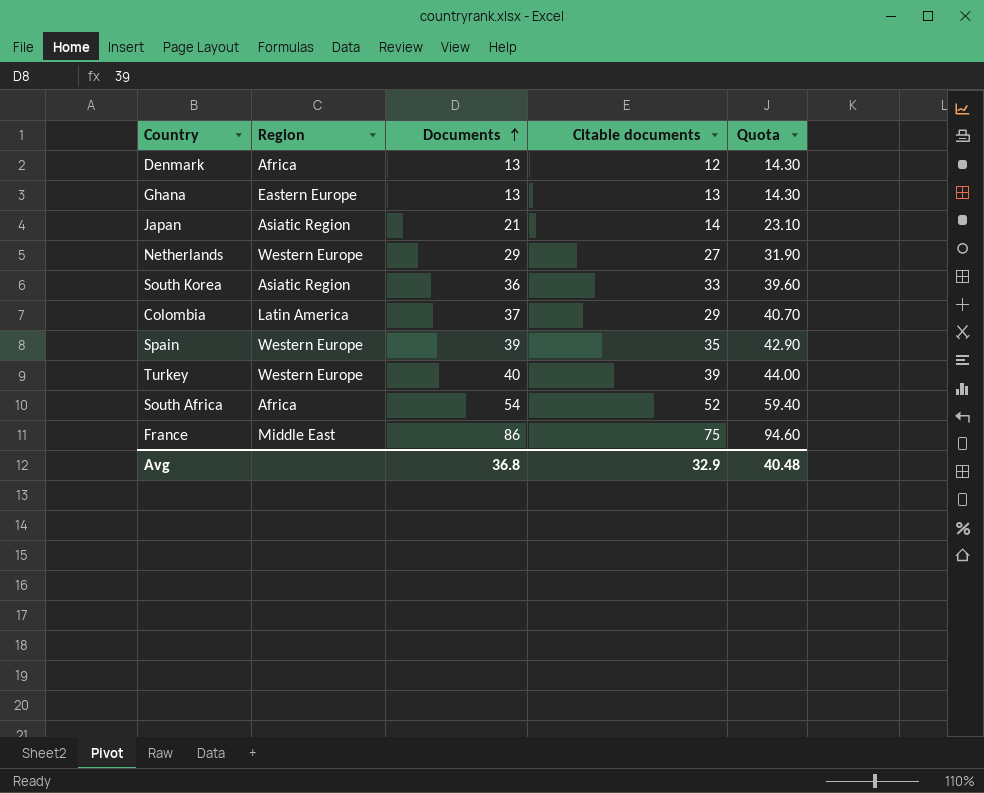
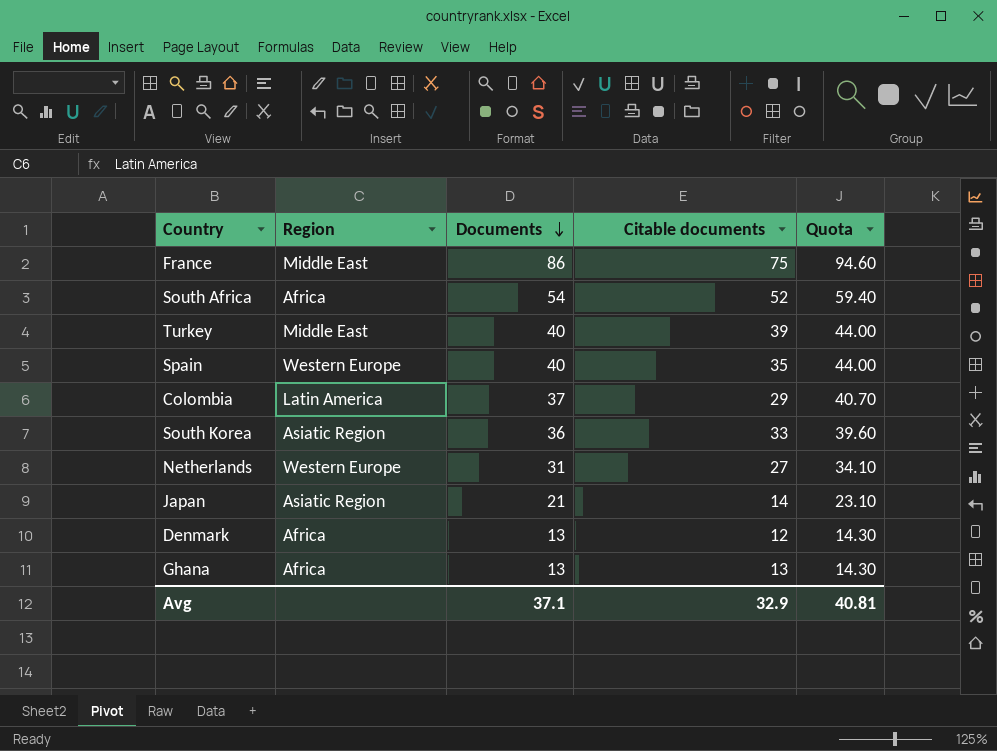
row order: Documents ascending -> Documents descending
Turkey | Region: Western Europe -> Middle East
Spain | Documents: 39 -> 40
Spain | Quota: 42.90 -> 44.00
Netherlands | Documents: 29 -> 31
Netherlands | Quota: 31.90 -> 34.10
Ghana | Region: Eastern Europe -> Africa
Avg | Documents: 36.8 -> 37.1
Avg | Quota: 40.48 -> 40.81

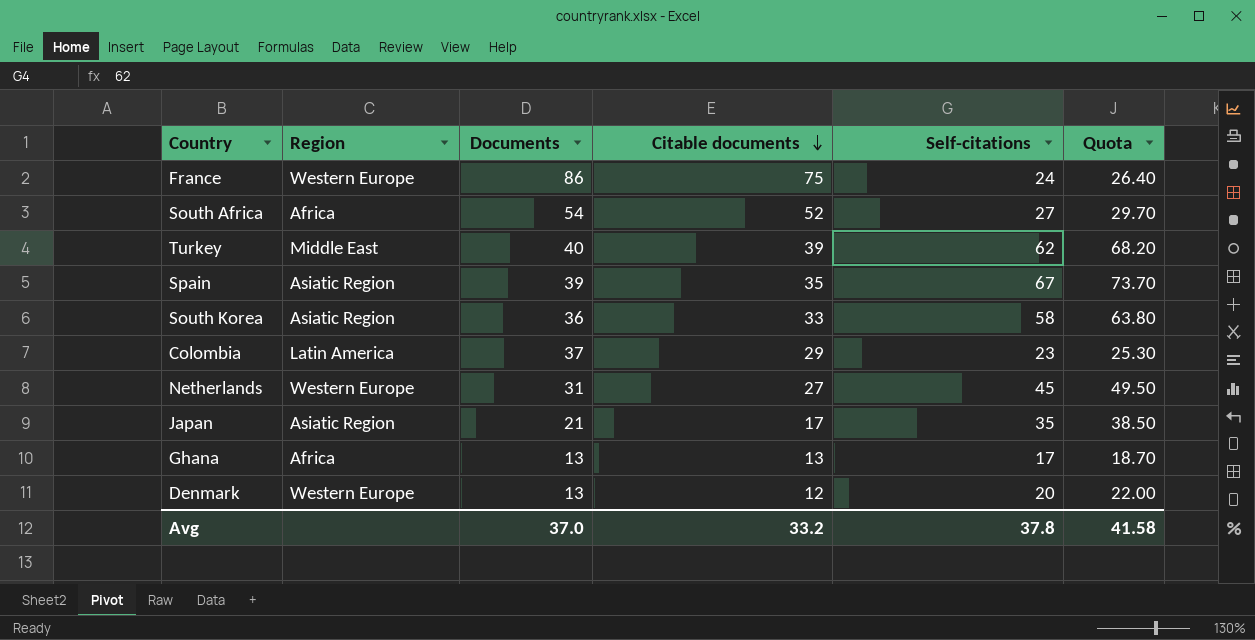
row order: Documents descending -> Citable documents descending
column Self-citations | position: none -> 5
column Quota | formula: [Documents] * 1.1 -> [Self-citations] * 1.1
France | Region: Middle East -> Western Europe
Spain | Region: Western Europe -> Asiatic Region
Spain | Documents: 40 -> 39
Japan | Citable documents: 14 -> 17
Denmark | Region: Africa -> Western Europe
Avg | Documents: 37.1 -> 37.0
Avg | Citable documents: 32.9 -> 33.2
Avg | Quota: 40.81 -> 41.58

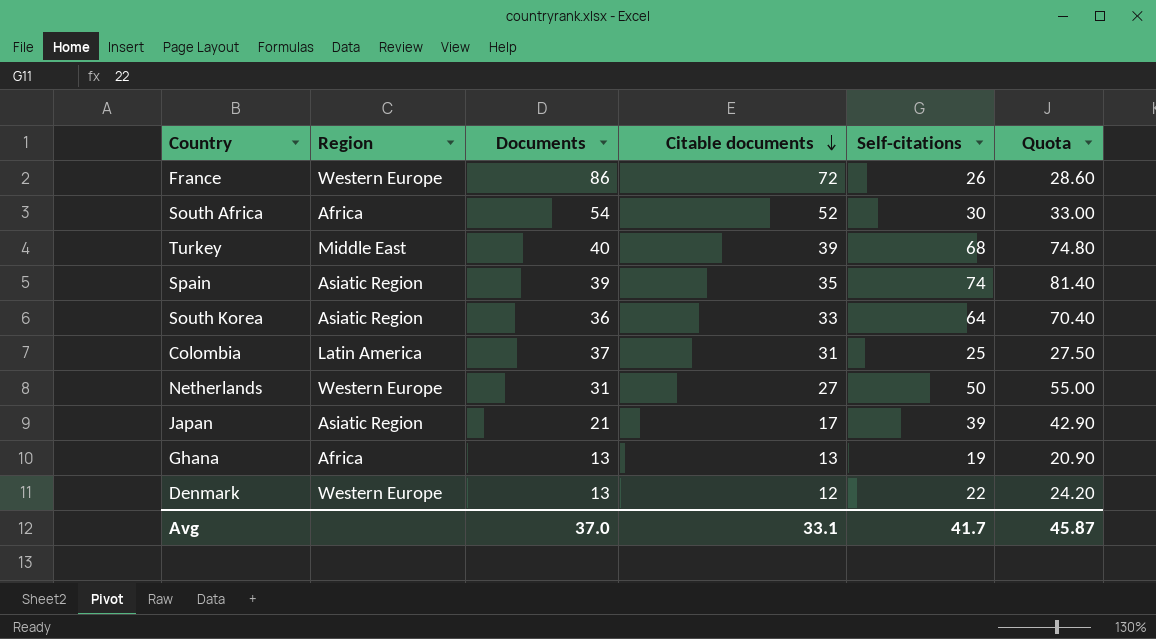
France | Citable documents: 75 -> 72
France | Self-citations: 24 -> 26
France | Quota: 26.40 -> 28.60
South Africa | Self-citations: 27 -> 30
South Africa | Quota: 29.70 -> 33.00
Turkey | Self-citations: 62 -> 68
Turkey | Quota: 68.20 -> 74.80
Spain | Self-citations: 67 -> 74
Spain | Quota: 73.70 -> 81.40
South Korea | Self-citations: 58 -> 64
South Korea | Quota: 63.80 -> 70.40
Colombia | Citable documents: 29 -> 31
Colombia | Self-citations: 23 -> 25
Colombia | Quota: 25.30 -> 27.50
Netherlands | Self-citations: 45 -> 50
Netherlands | Quota: 49.50 -> 55.00
Japan | Self-citations: 35 -> 39
Japan | Quota: 38.50 -> 42.90
Ghana | Self-citations: 17 -> 19
Ghana | Quota: 18.70 -> 20.90
Denmark | Self-citations: 20 -> 22
Denmark | Quota: 22.00 -> 24.20
Avg | Citable documents: 33.2 -> 33.1
Avg | Self-citations: 37.8 -> 41.7
Avg | Quota: 41.58 -> 45.87

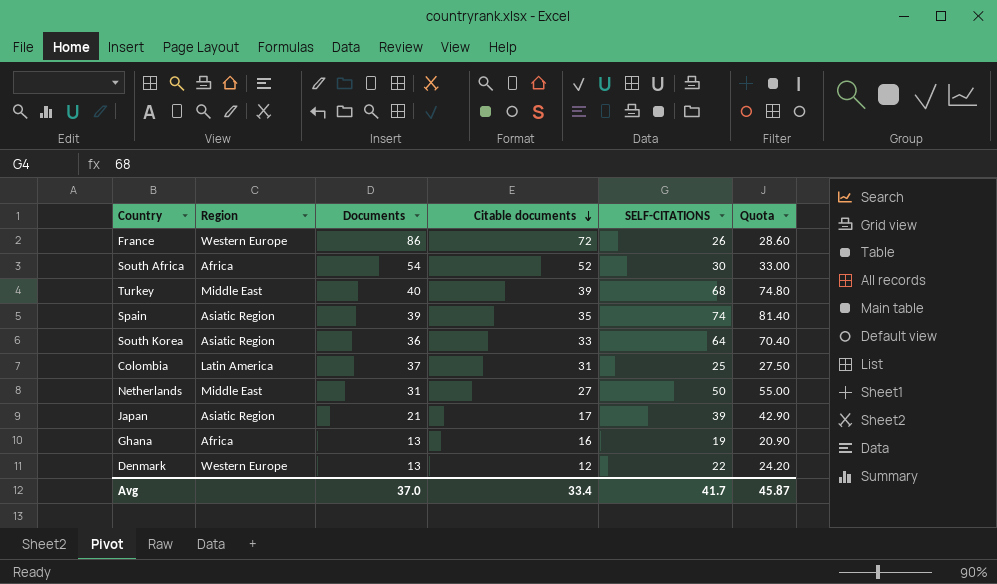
column name: Self-citations -> SELF-CITATIONS
Netherlands | Region: Western Europe -> Middle East
Ghana | Citable documents: 13 -> 16
Avg | Citable documents: 33.1 -> 33.4

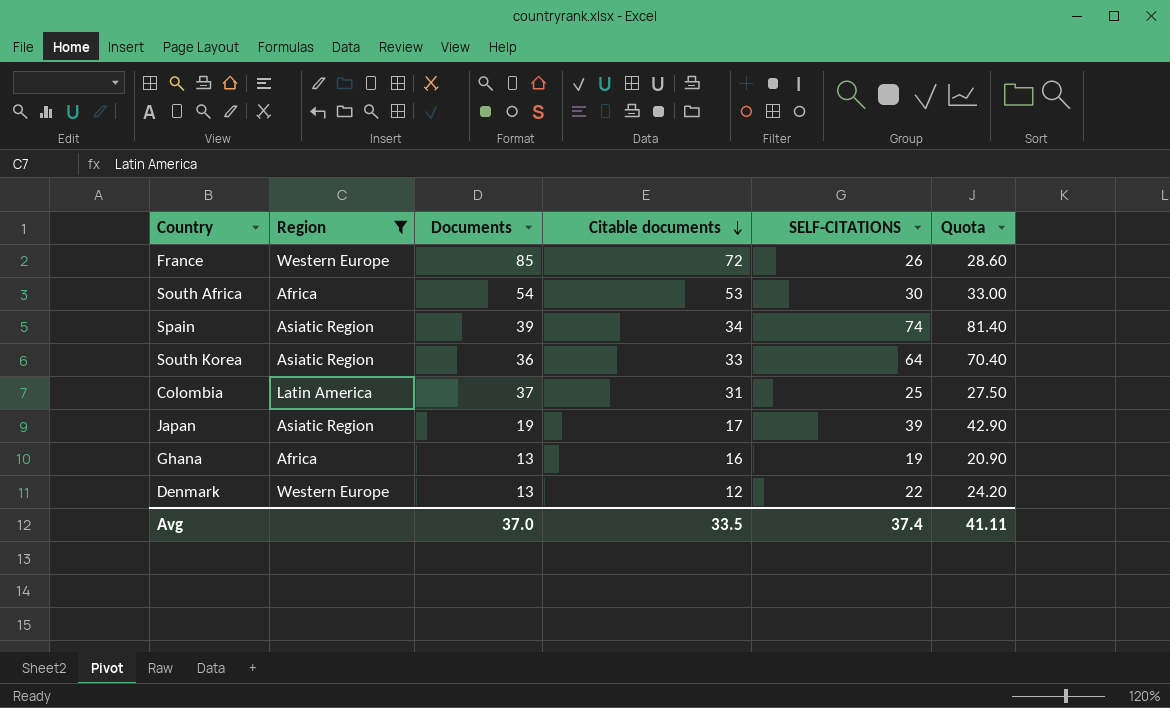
filter: none -> Region != Middle East
France | Documents: 86 -> 85
South Africa | Citable documents: 52 -> 53
Spain | Citable documents: 35 -> 34
Japan | Documents: 21 -> 19
Avg | Citable documents: 33.4 -> 33.5
Avg | SELF-CITATIONS: 41.7 -> 37.4
Avg | Quota: 45.87 -> 41.11

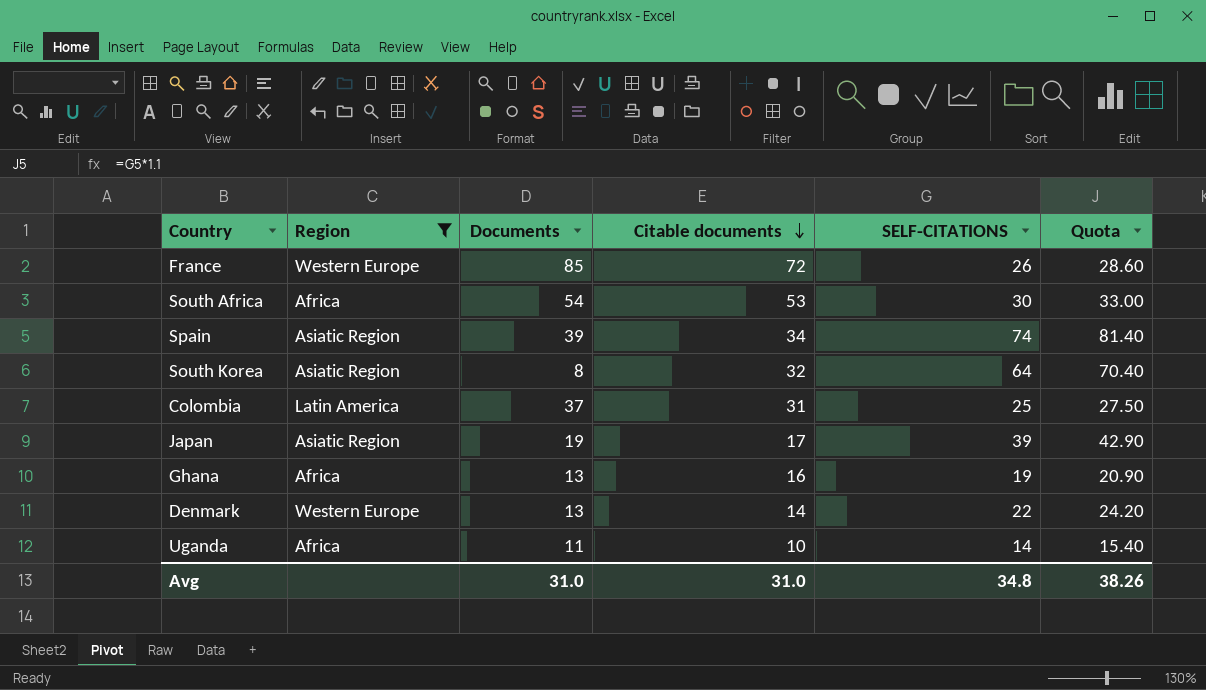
South Korea | Documents: 36 -> 8
South Korea | Citable documents: 33 -> 32
Denmark | Citable documents: 12 -> 14
row Uganda: none -> Africa | 11 | 10 | 14 | 15.40
Avg | Documents: 37.0 -> 31.0
Avg | Citable documents: 33.5 -> 31.0
Avg | SELF-CITATIONS: 37.4 -> 34.8
Avg | Quota: 41.11 -> 38.26

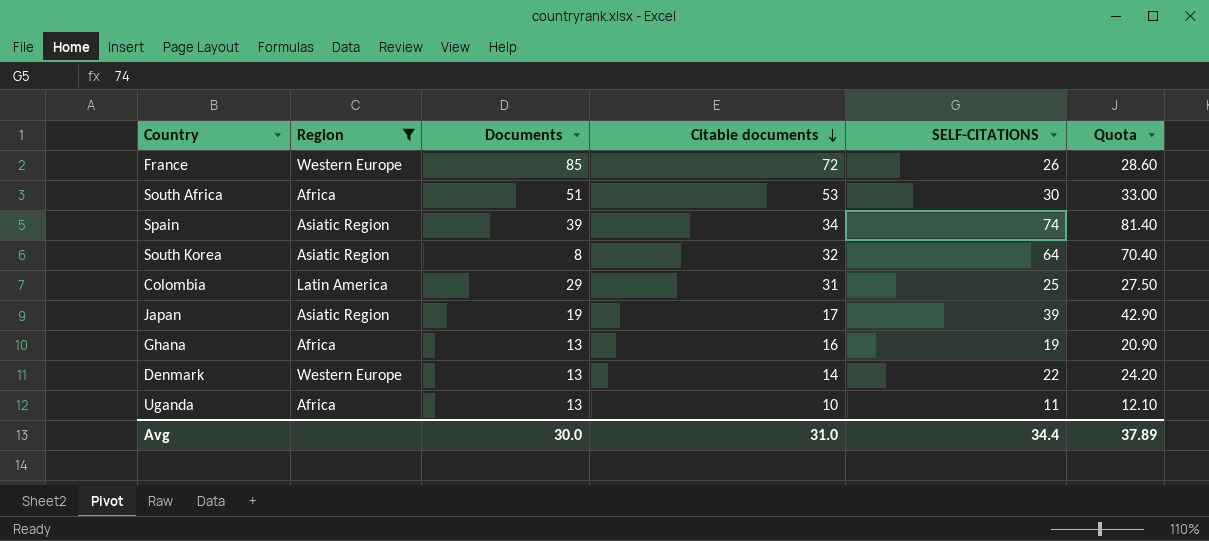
South Africa | Documents: 54 -> 51
Colombia | Documents: 37 -> 29
Uganda | Documents: 11 -> 13
Uganda | SELF-CITATIONS: 14 -> 11
Uganda | Quota: 15.40 -> 12.10
Avg | Documents: 31.0 -> 30.0
Avg | SELF-CITATIONS: 34.8 -> 34.4
Avg | Quota: 38.26 -> 37.89

